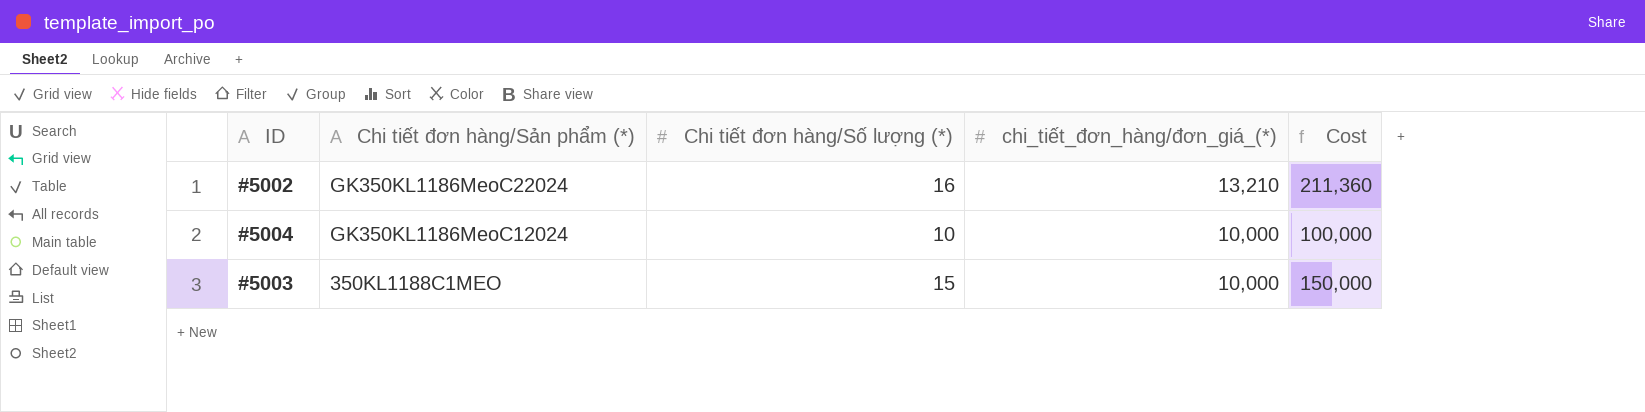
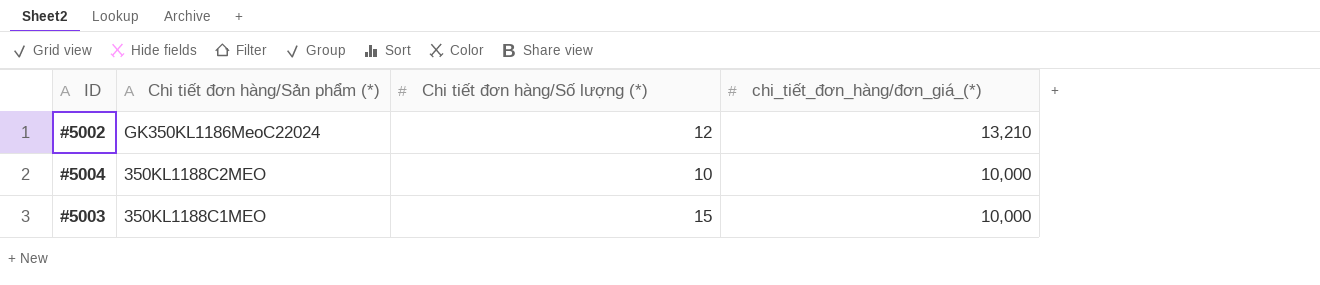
column Cost | formula: [Chi tiết đơn hàng/Số lượng (*)] * [chi_tiết_đơn_hàng/đơn_giá_(*)] -> none
#5002 | Chi tiết đơn hàng/Số lượng (*): 16 -> 12
#5004 | Chi tiết đơn hàng/Sản phẩm (*): GK350KL1186MeoC12024 -> 350KL1188C2MEO

